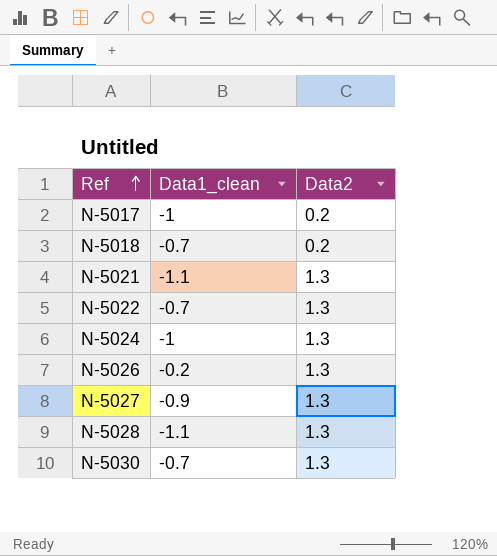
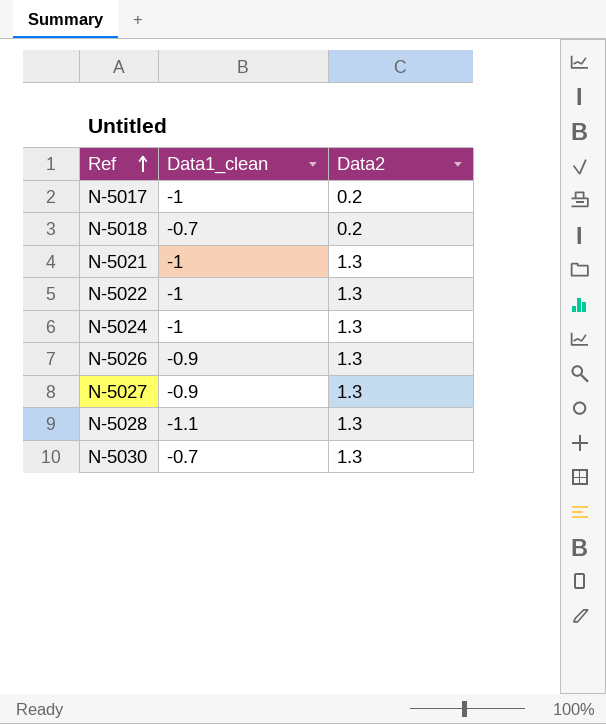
N-5021 | Data1_clean: -1.1 -> -1
N-5022 | Data1_clean: -0.7 -> -1
N-5026 | Data1_clean: -0.2 -> -0.9

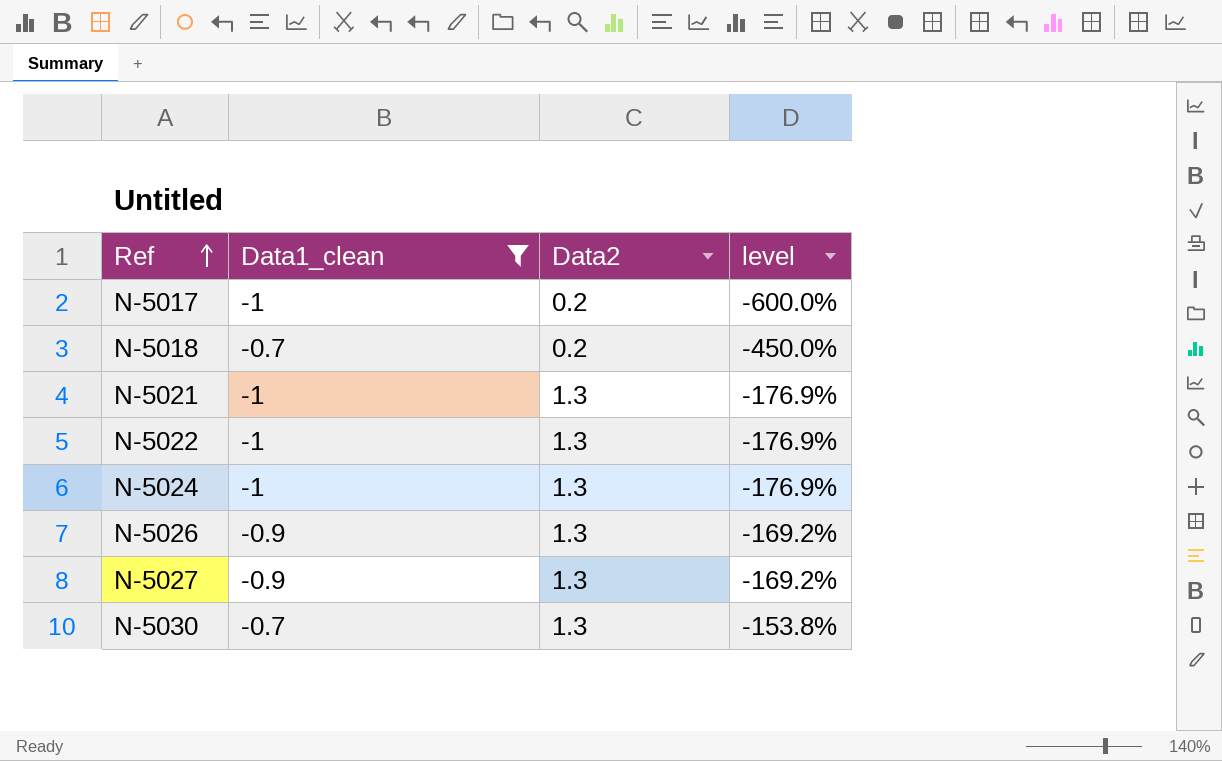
filter: none -> Data1_clean != -1.1
column level | formula: none -> ([Data1_clean] - [Data2]) / [Data2]

